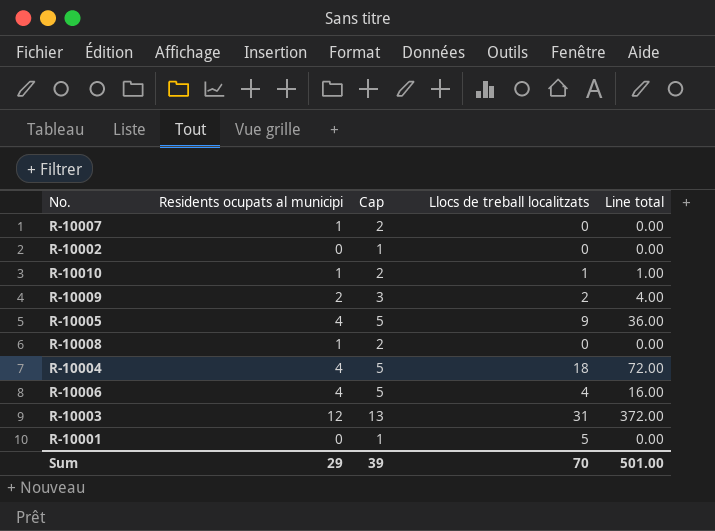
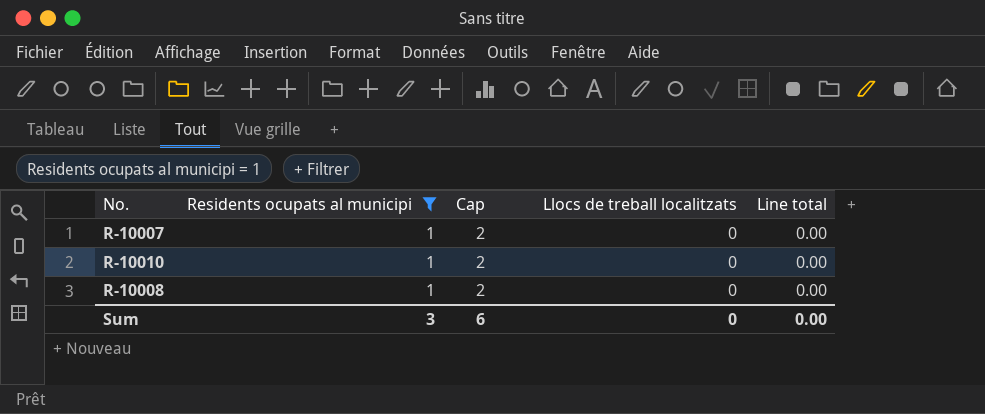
filter: none -> Residents ocupats al municipi = 1
R-10010 | Llocs de treball localitzats: 1 -> 0
R-10010 | Line total: 1.00 -> 0.00
Sum | Residents ocupats al municipi: 29 -> 3
Sum | Cap: 39 -> 6
Sum | Llocs de treball localitzats: 70 -> 0
Sum | Line total: 501.00 -> 0.00

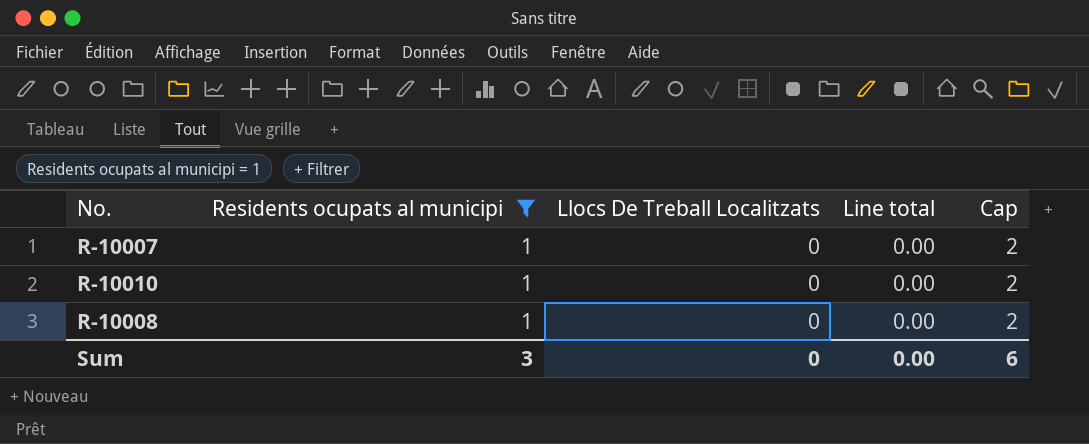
column name: Llocs de treball localitzats -> Llocs De Treball Localitzats
column Cap | position: 3 -> 5

